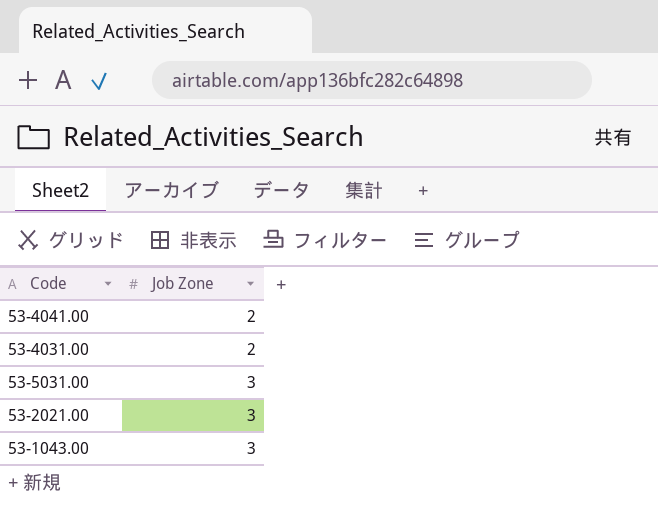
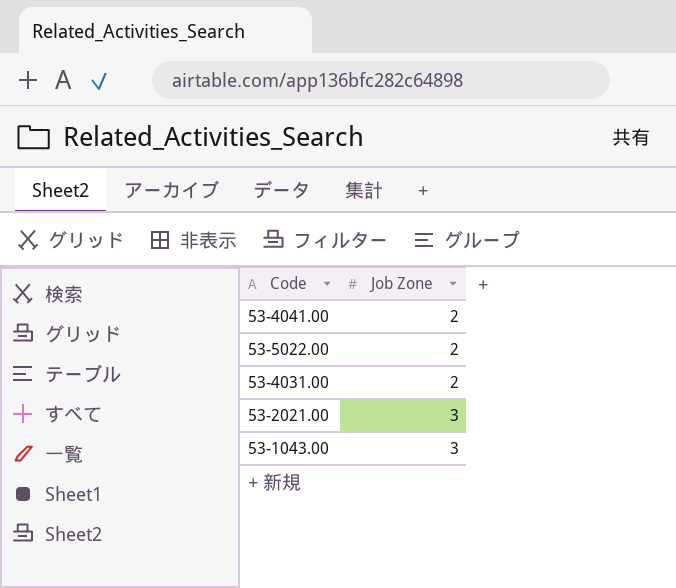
row 53-5031.00: 3 -> none
row 53-5022.00: none -> 2

